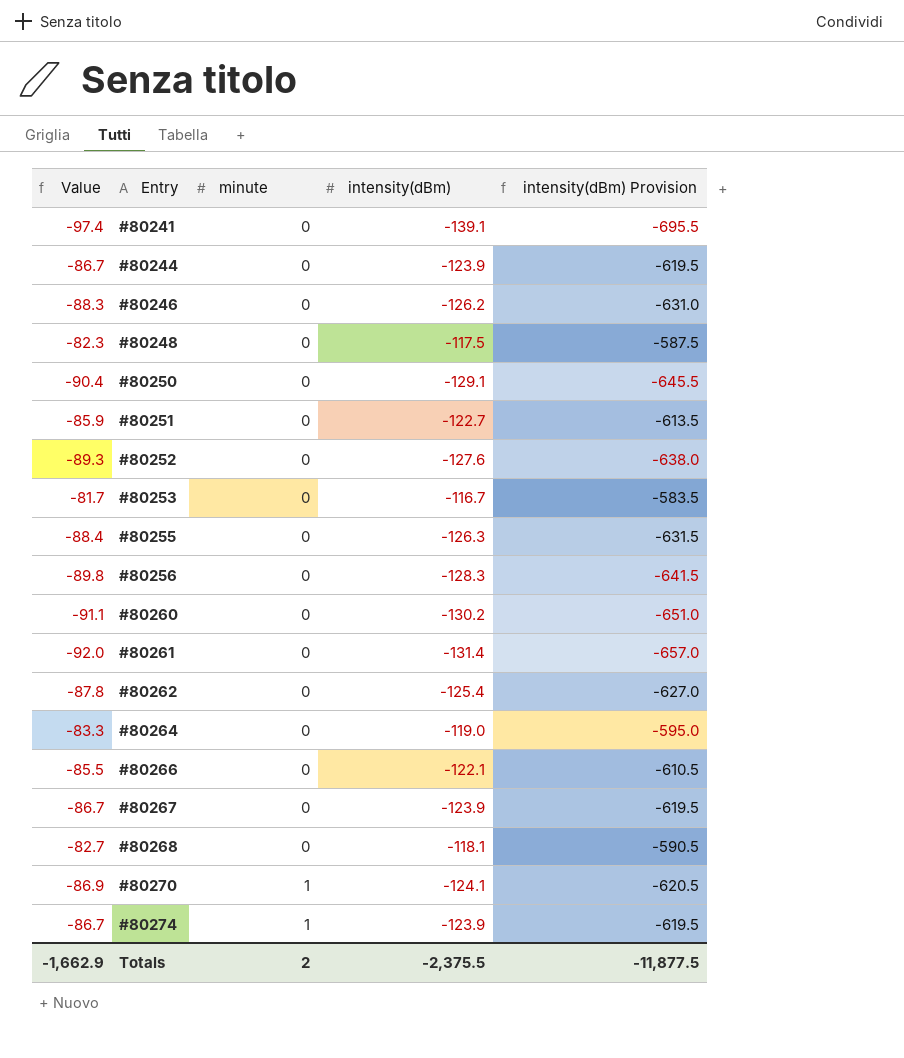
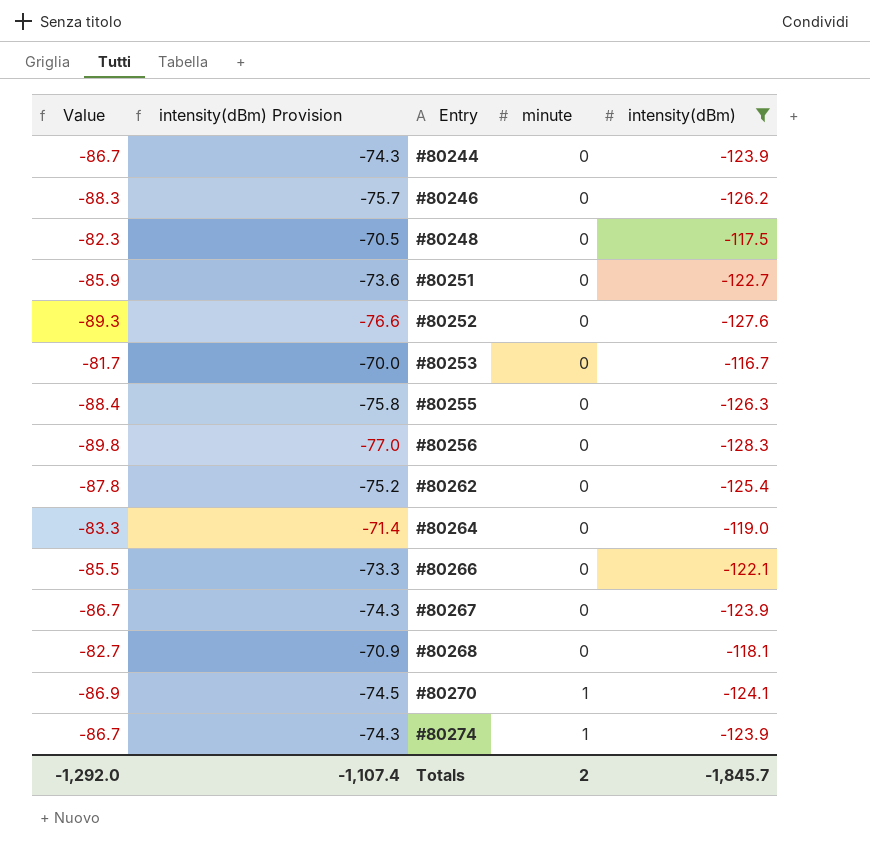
filter: none -> intensity(dBm) >= -128.3
column intensity(dBm) Provision | formula: [intensity(dBm)] * 5 -> [intensity(dBm)] * 0.6
column intensity(dBm) Provision | position: 5 -> 2
Totals | Value: -1,662.9 -> -1,292.0
Totals | intensity(dBm) Provision: -11,877.5 -> -1,107.4
Totals | intensity(dBm): -2,375.5 -> -1,845.7

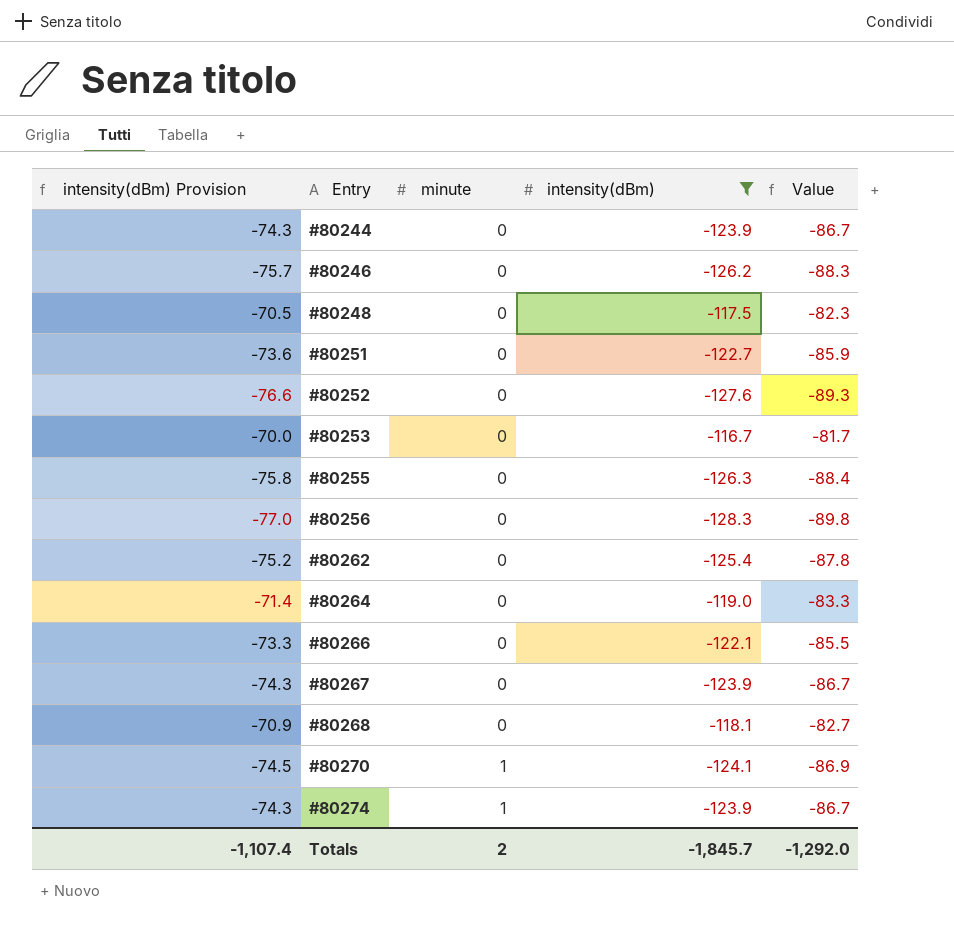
column Value | position: 1 -> 5

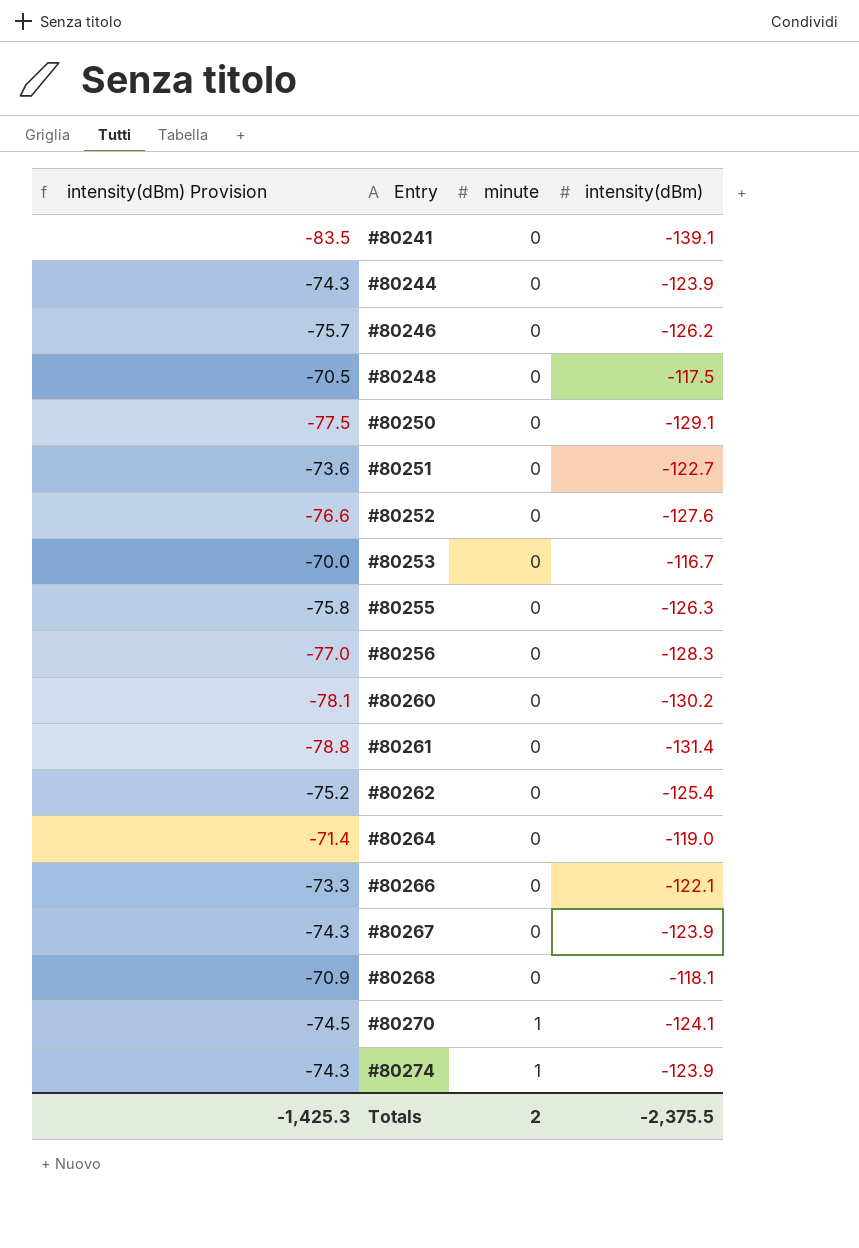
filter: intensity(dBm) >= -128.3 -> none
column Value | formula: [intensity(dBm)] * 0.7 -> none
Totals | intensity(dBm) Provision: -1,107.4 -> -1,425.3
Totals | intensity(dBm): -1,845.7 -> -2,375.5

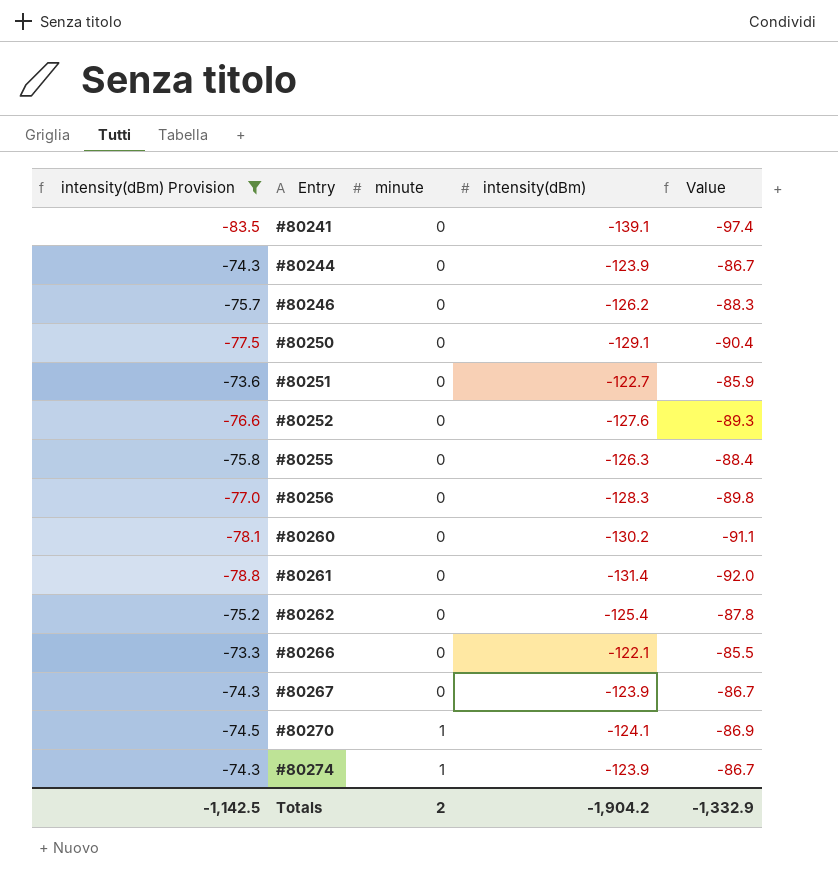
filter: none -> intensity(dBm) Provision <= -73.3
column Value | formula: none -> [intensity(dBm)] * 0.7
Totals | intensity(dBm) Provision: -1,425.3 -> -1,142.5
Totals | intensity(dBm): -2,375.5 -> -1,904.2

